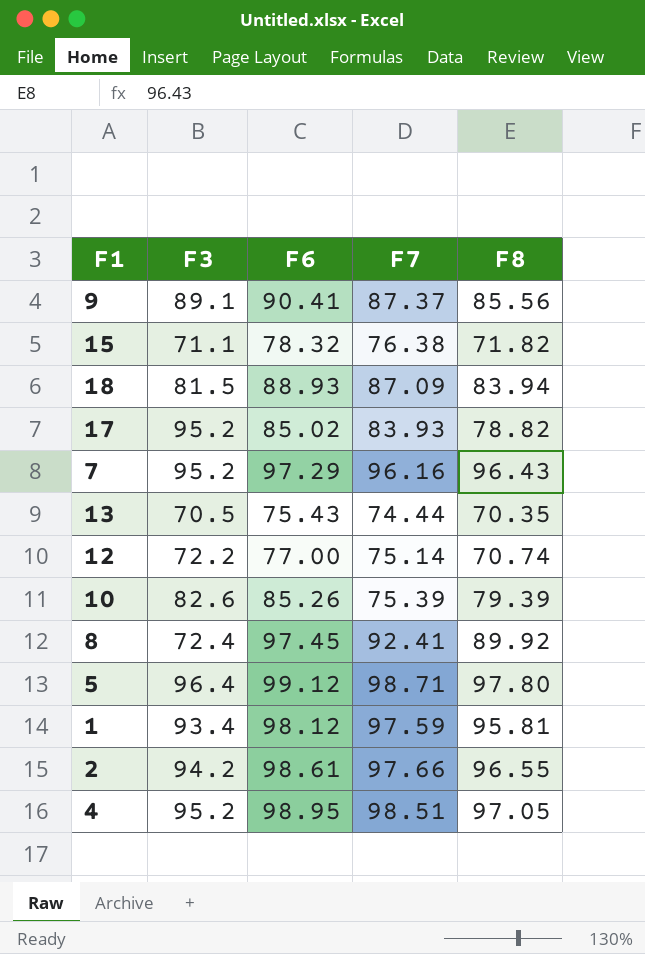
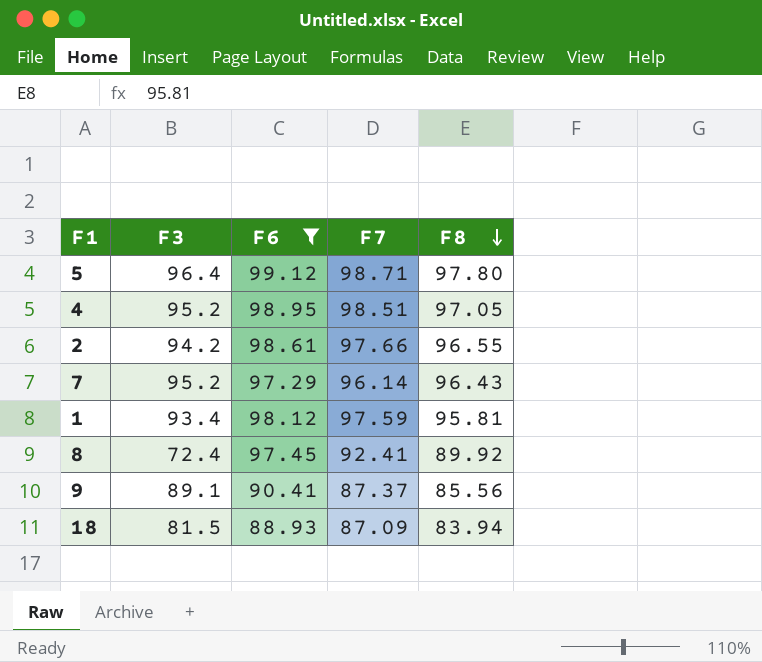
filter: none -> F6 >= 88.93
row order: none -> F8 descending
7 | F7: 96.16 -> 96.14

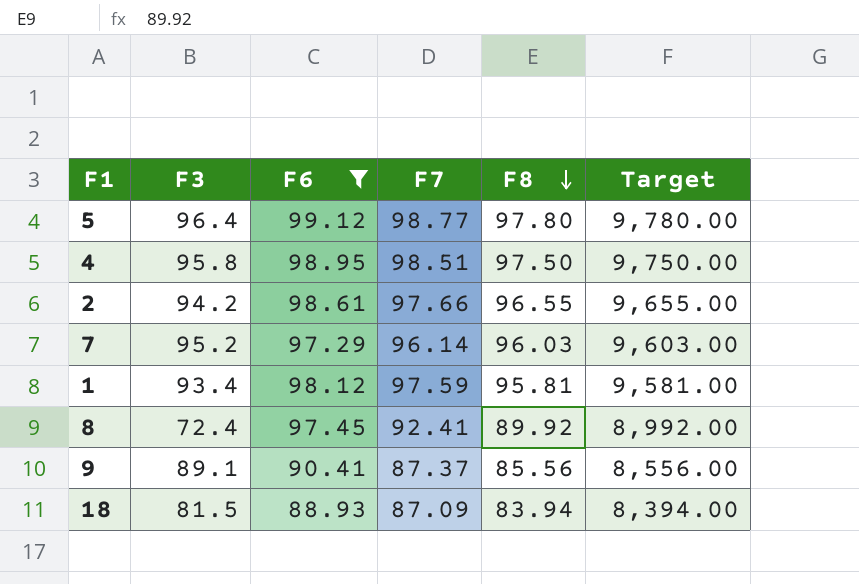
column Target | formula: none -> [F8] * 100
5 | F7: 98.71 -> 98.77
4 | F3: 95.2 -> 95.8
4 | F8: 97.05 -> 97.50
7 | F8: 96.43 -> 96.03

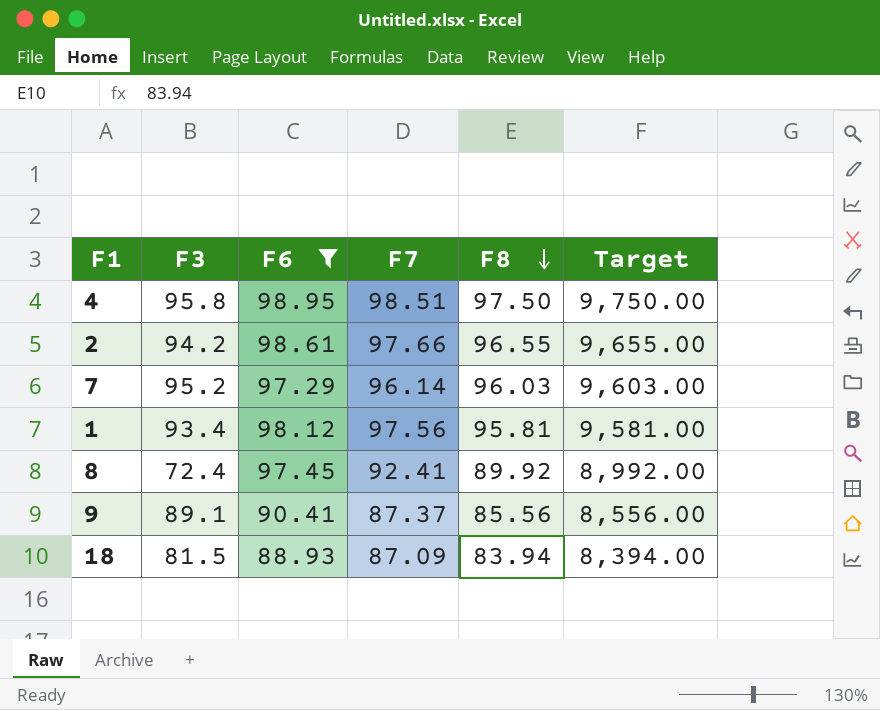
row 5: 96.4 | 99.12 | 98.77 | 97.80 | 9,780.00 -> none
1 | F7: 97.59 -> 97.56

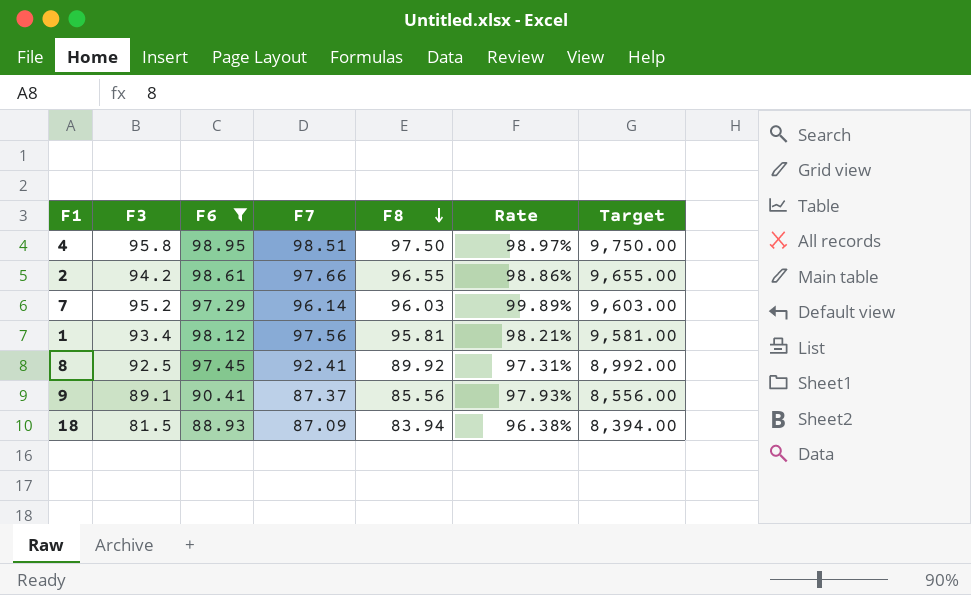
column Rate | formula: none -> [F8] / [F7]
8 | F3: 72.4 -> 92.5

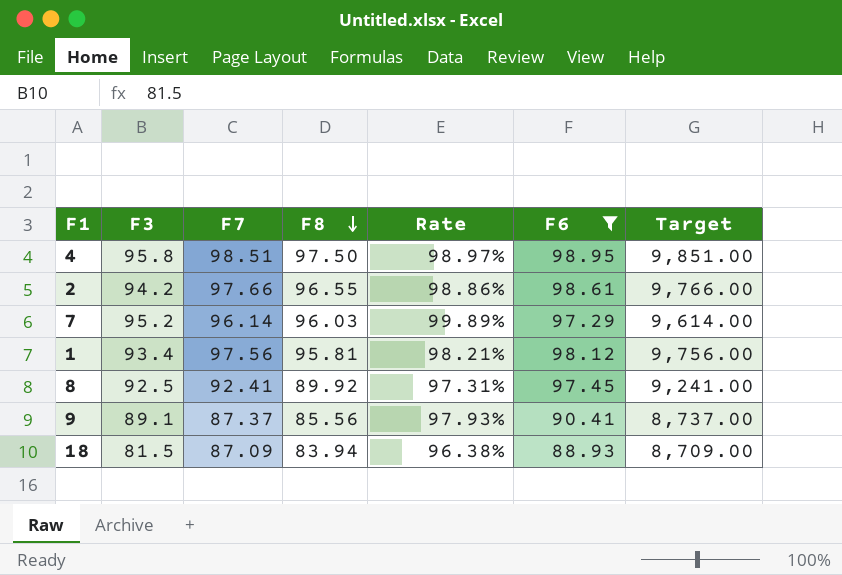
column F6 | position: 3 -> 6
column Target | formula: [F8] * 100 -> [F7] * 100

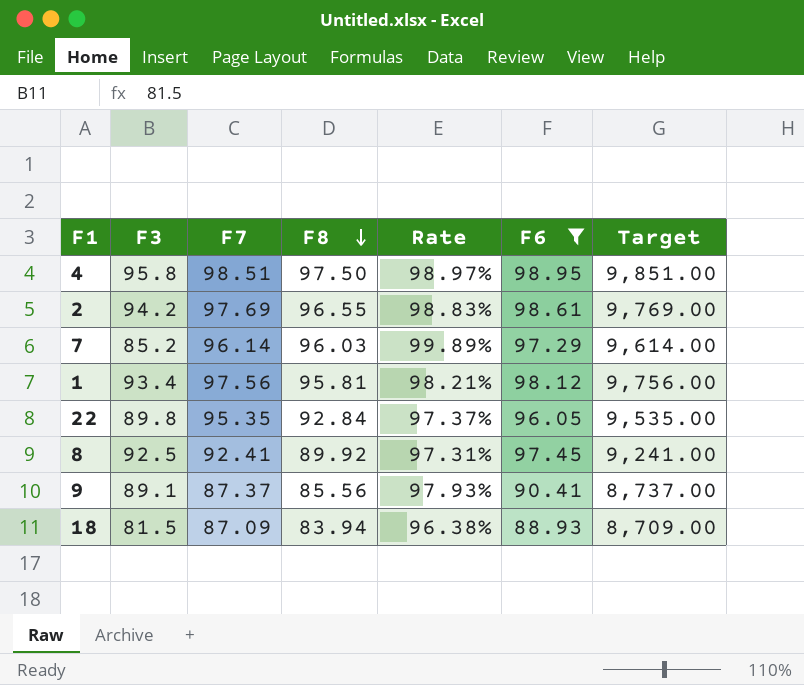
2 | F7: 97.66 -> 97.69
2 | Rate: 98.86% -> 98.83%
2 | Target: 9,766.00 -> 9,769.00
7 | F3: 95.2 -> 85.2
row 22: none -> 89.8 | 95.35 | 92.84 | 97.37% | 96.05 | 9,535.00

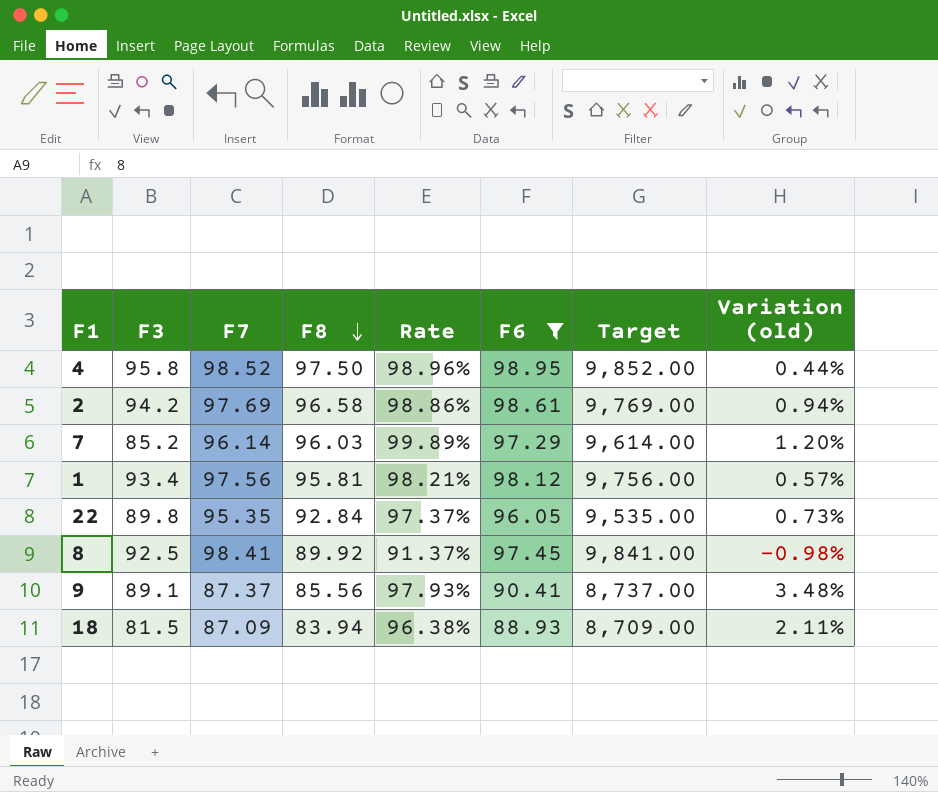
column Variation (old) | formula: none -> ([F6] - [F7]) / [F7]
4 | F7: 98.51 -> 98.52
4 | Rate: 98.97% -> 98.96%
4 | Target: 9,851.00 -> 9,852.00
2 | F8: 96.55 -> 96.58
2 | Rate: 98.83% -> 98.86%
8 | F7: 92.41 -> 98.41
8 | Rate: 97.31% -> 91.37%
8 | Target: 9,241.00 -> 9,841.00

